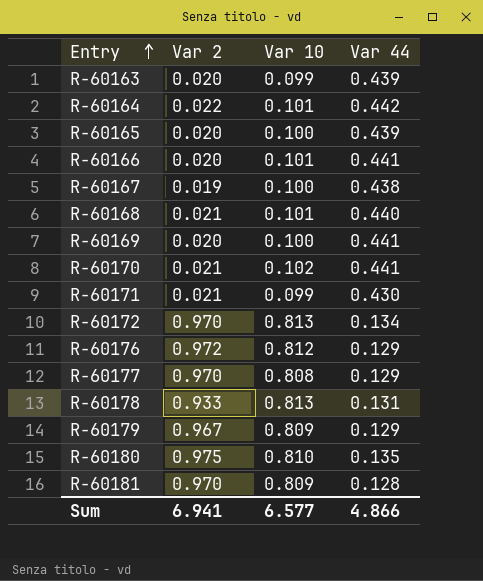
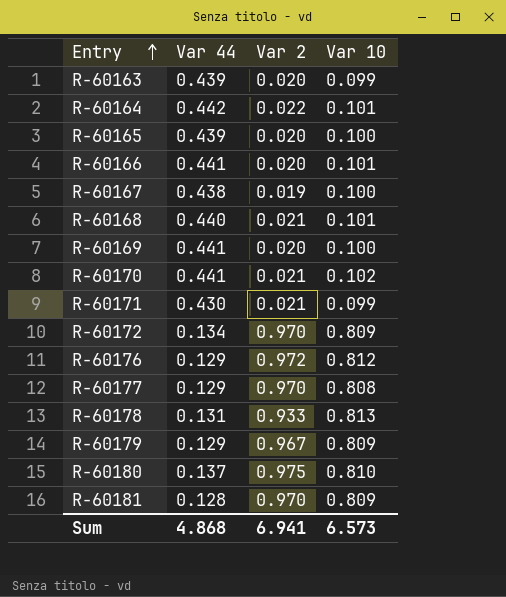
column Var 44 | position: 4 -> 2
R-60172 | Var 10: 0.813 -> 0.809
R-60180 | Var 44: 0.135 -> 0.137
Sum | Var 44: 4.866 -> 4.868
Sum | Var 10: 6.577 -> 6.573

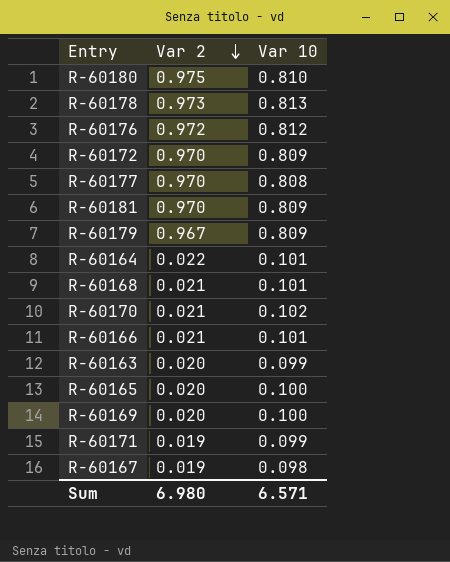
row order: Entry ascending -> Var 2 descending
column Var 44 | position: 2 -> none
R-60178 | Var 2: 0.933 -> 0.973
R-60166 | Var 2: 0.020 -> 0.021
R-60171 | Var 2: 0.021 -> 0.019
R-60167 | Var 10: 0.100 -> 0.098
Sum | Var 2: 6.941 -> 6.980
Sum | Var 10: 6.573 -> 6.571

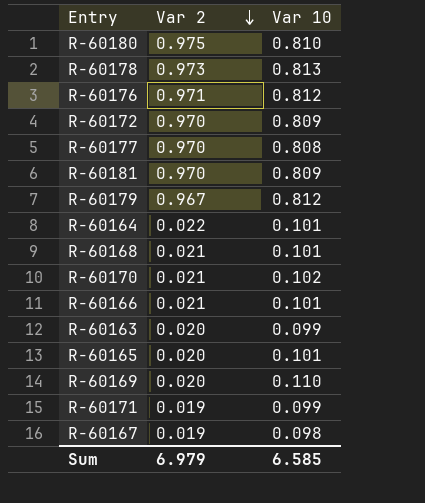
R-60176 | Var 2: 0.972 -> 0.971
R-60179 | Var 10: 0.809 -> 0.812
R-60165 | Var 10: 0.100 -> 0.101
R-60169 | Var 10: 0.100 -> 0.110
Sum | Var 2: 6.980 -> 6.979
Sum | Var 10: 6.571 -> 6.585

